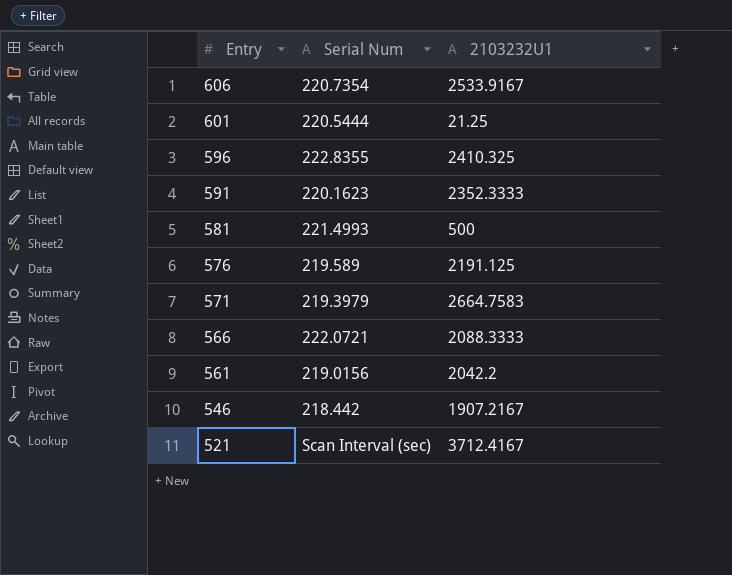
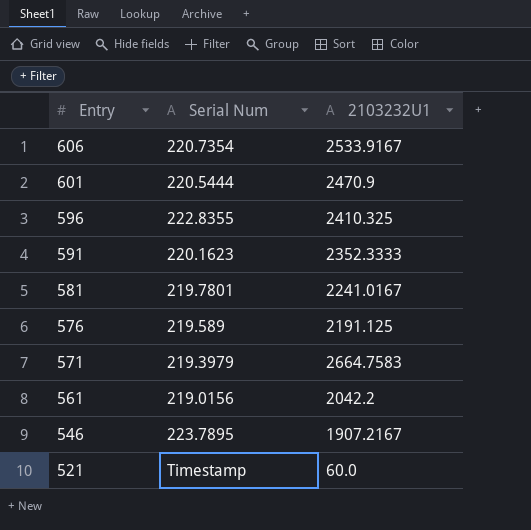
row 566: 222.0721 | 2088.3333 -> none
601 | 2103232U1: 21.25 -> 2470.9
581 | Serial Num: 221.4993 -> 219.7801
581 | 2103232U1: 500 -> 2241.0167
546 | Serial Num: 218.442 -> 223.7895
521 | Serial Num: Scan Interval (sec) -> Timestamp
521 | 2103232U1: 3712.4167 -> 60.0

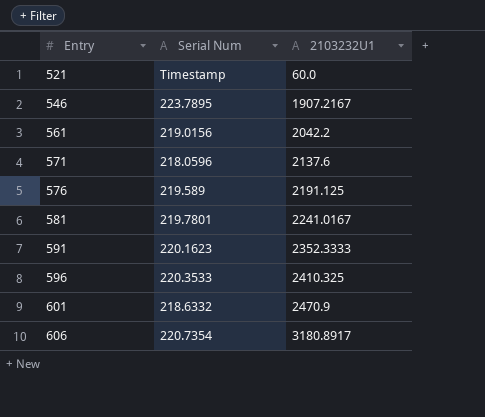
row order: Entry descending -> Entry ascending
571 | Serial Num: 219.3979 -> 218.0596
571 | 2103232U1: 2664.7583 -> 2137.6
596 | Serial Num: 222.8355 -> 220.3533
601 | Serial Num: 220.5444 -> 218.6332
606 | 2103232U1: 2533.9167 -> 3180.8917

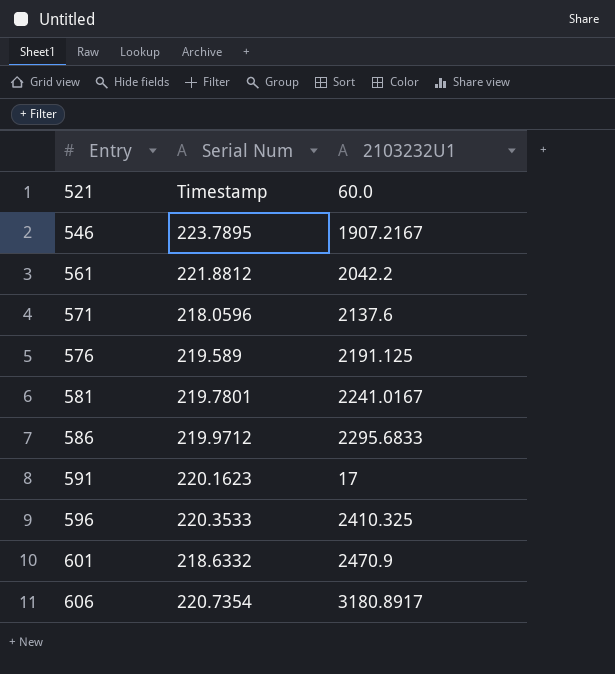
561 | Serial Num: 219.0156 -> 221.8812
row 586: none -> 219.9712 | 2295.6833
591 | 2103232U1: 2352.3333 -> 17

